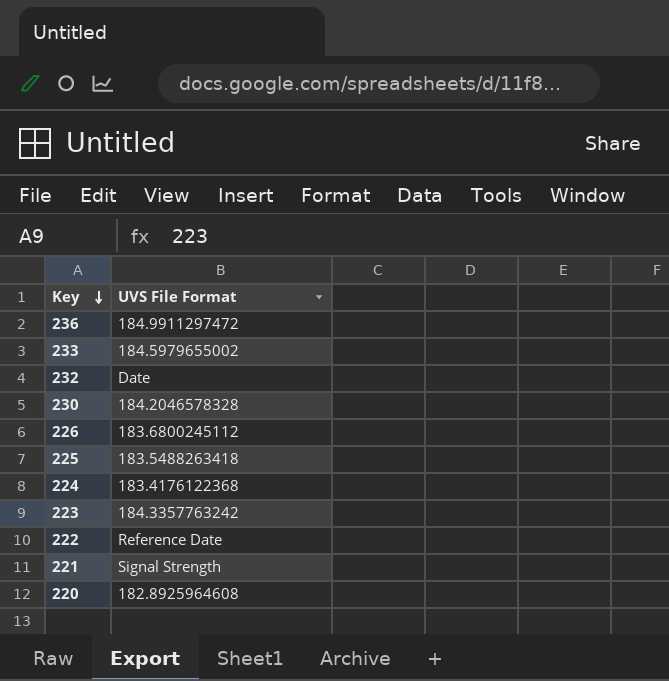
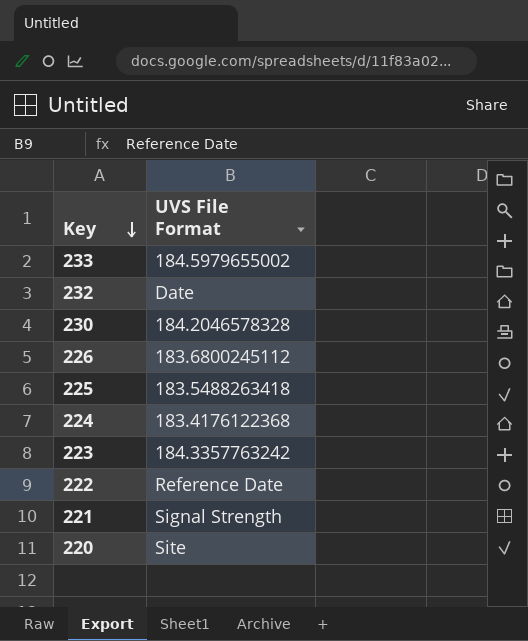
row 236: 184.9911297472 -> none
220 | UVS File Format: 182.8925964608 -> Site

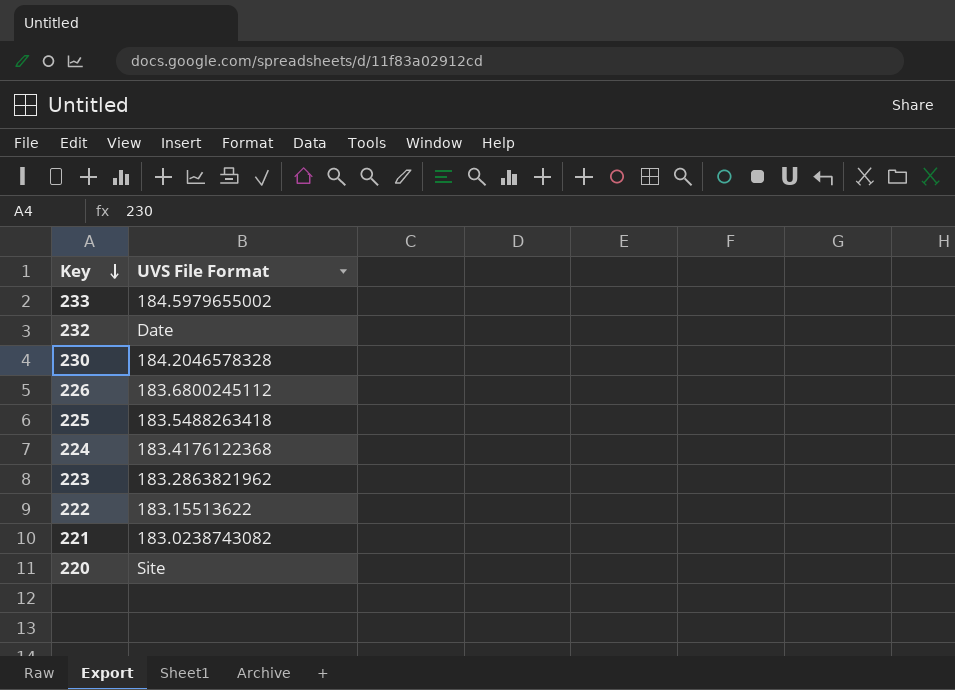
223 | UVS File Format: 184.3357763242 -> 183.2863821962
222 | UVS File Format: Reference Date -> 183.15513622
221 | UVS File Format: Signal Strength -> 183.0238743082

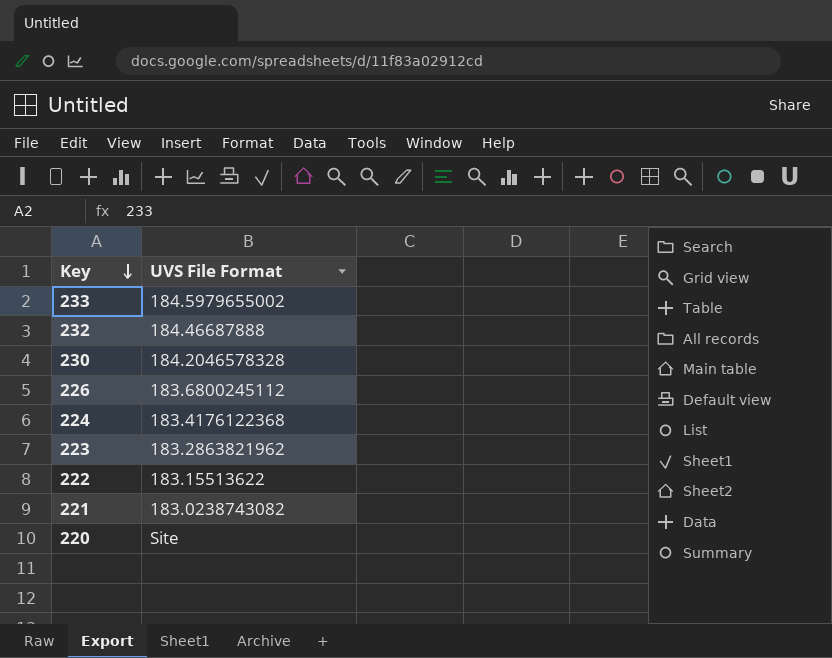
row 225: 183.5488263418 -> none
232 | UVS File Format: Date -> 184.46687888

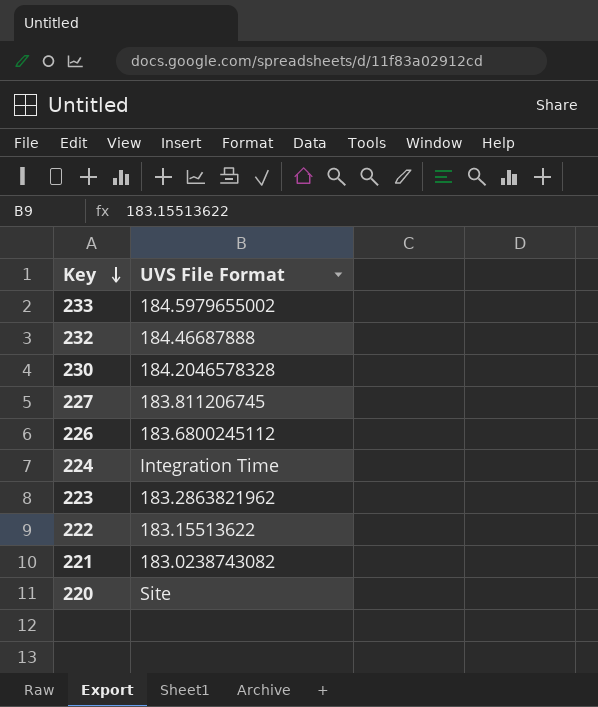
row 227: none -> 183.811206745
224 | UVS File Format: 183.4176122368 -> Integration Time

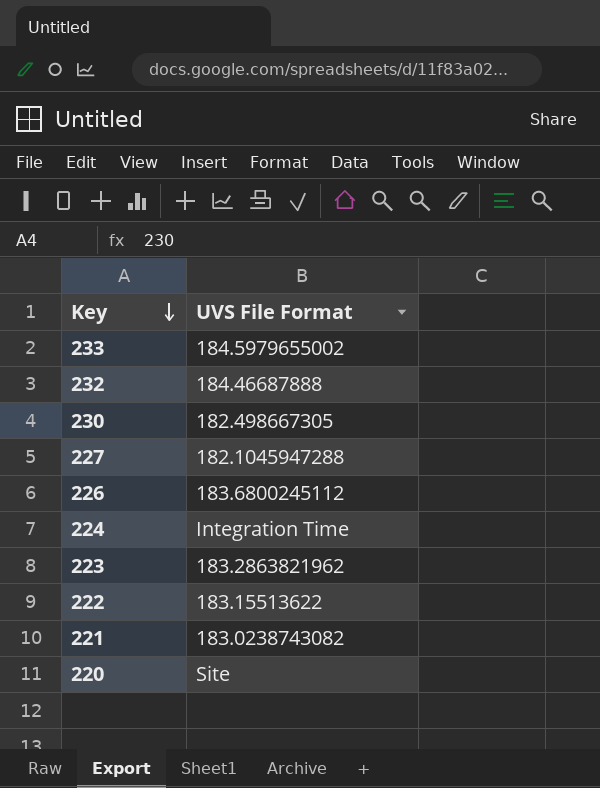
230 | UVS File Format: 184.2046578328 -> 182.498667305
227 | UVS File Format: 183.811206745 -> 182.1045947288

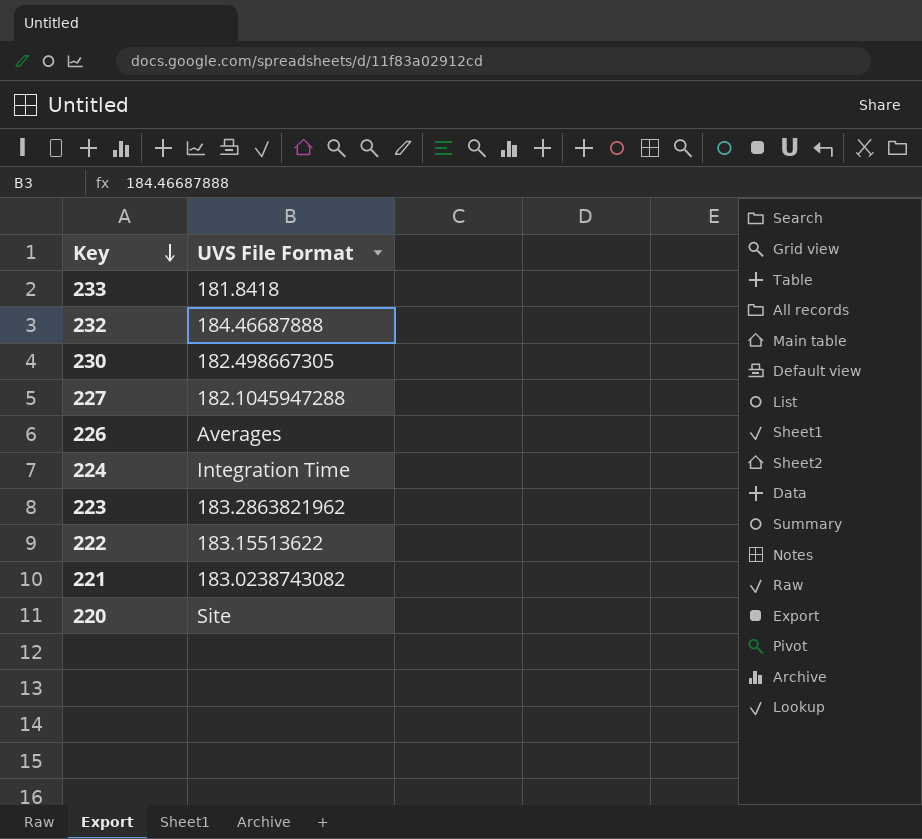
233 | UVS File Format: 184.5979655002 -> 181.8418
226 | UVS File Format: 183.6800245112 -> Averages

